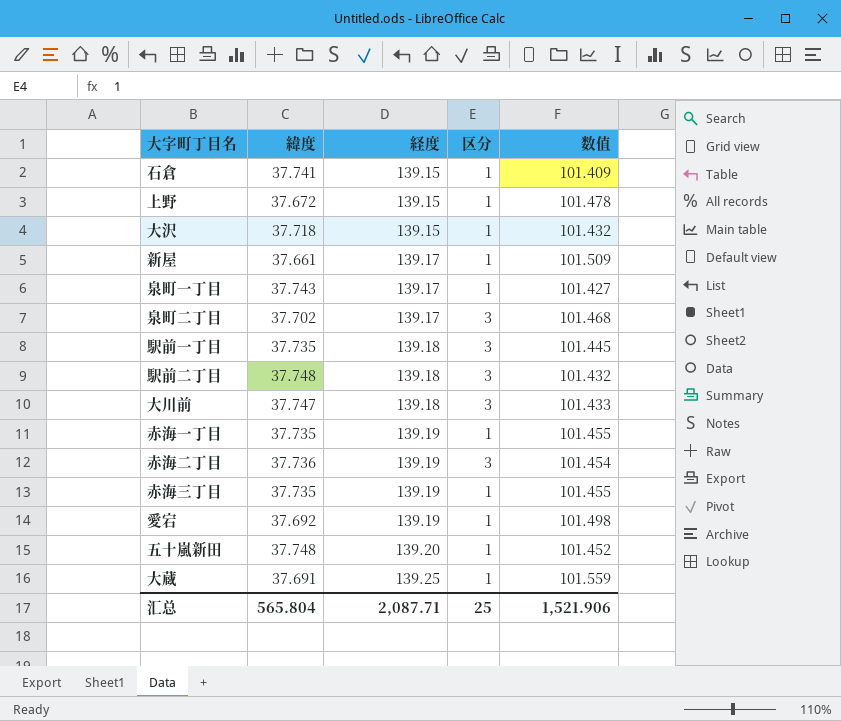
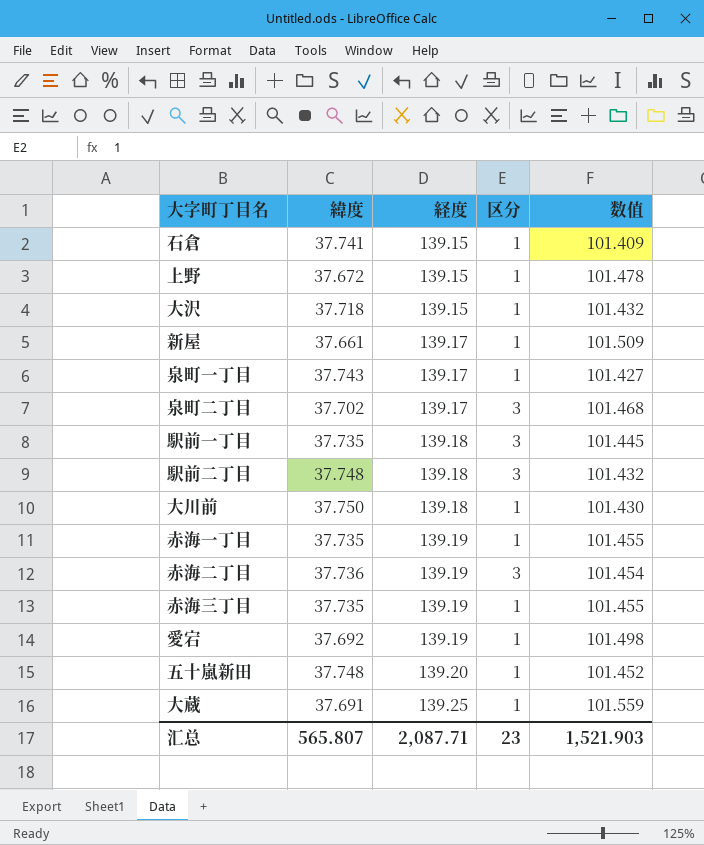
大川前 | 緯度: 37.747 -> 37.750
大川前 | 区分: 3 -> 1
大川前 | 数值: 101.433 -> 101.430
汇总 | 緯度: 565.804 -> 565.807
汇总 | 区分: 25 -> 23
汇总 | 数值: 1,521.906 -> 1,521.903

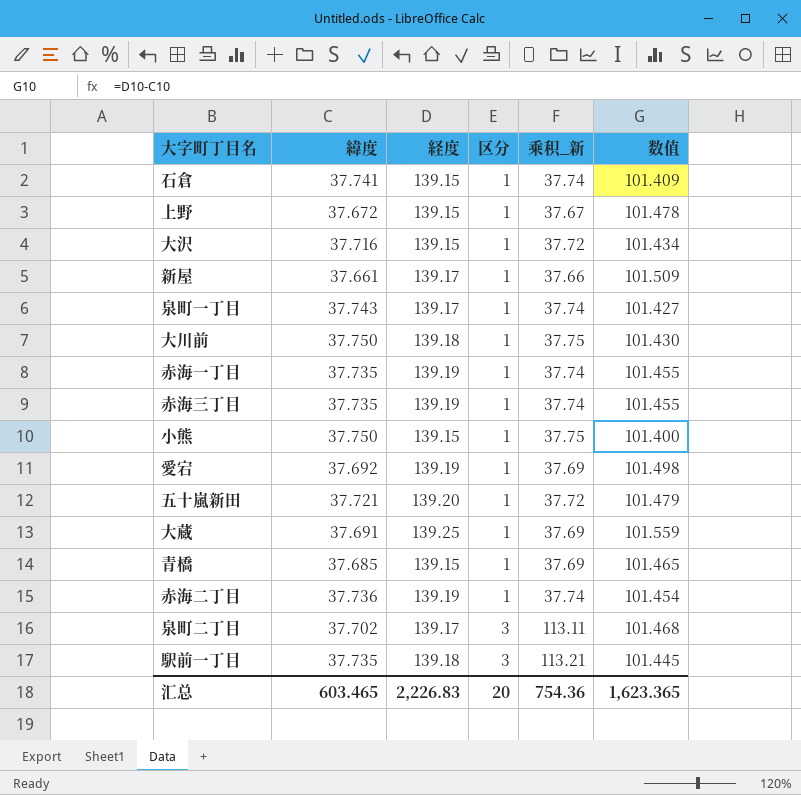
row order: 経度 ascending -> 区分 ascending
column 乘积_新 | formula: none -> [緯度] * [区分]
row 駅前二丁目: 37.748 | 139.18 | 3 | 101.432 -> none
大沢 | 緯度: 37.718 -> 37.716
大沢 | 数值: 101.432 -> 101.434
row 小熊: none -> 37.750 | 139.15 | 1 | 37.75 | 101.400
五十嵐新田 | 緯度: 37.748 -> 37.721
五十嵐新田 | 数值: 101.452 -> 101.479
row 青橋: none -> 37.685 | 139.15 | 1 | 37.69 | 101.465
赤海二丁目 | 区分: 3 -> 1
汇总 | 緯度: 565.807 -> 603.465
汇总 | 経度: 2,087.71 -> 2,226.83
汇总 | 区分: 23 -> 20
汇总 | 数值: 1,521.903 -> 1,623.365

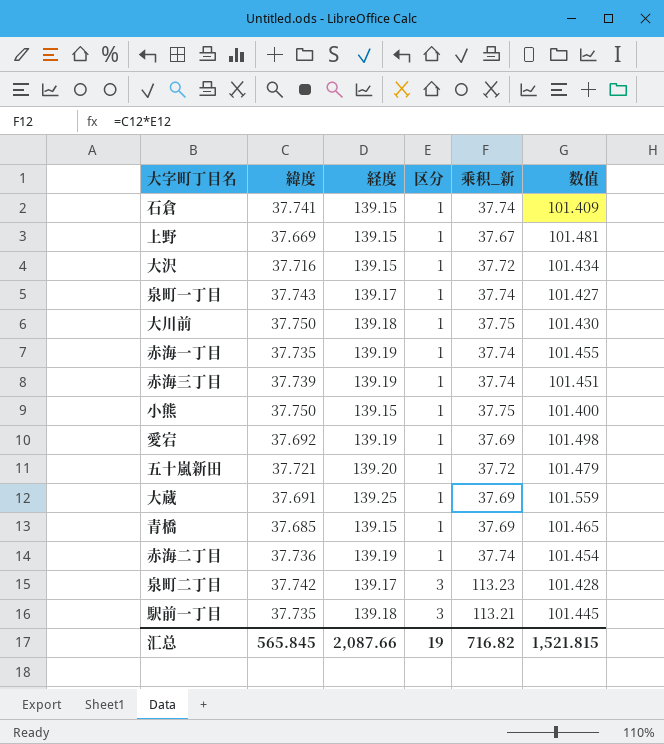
row 新屋: 37.661 | 139.17 | 1 | 37.66 | 101.509 -> none
上野 | 緯度: 37.672 -> 37.669
上野 | 数值: 101.478 -> 101.481
赤海三丁目 | 緯度: 37.735 -> 37.739
赤海三丁目 | 数值: 101.455 -> 101.451
泉町二丁目 | 緯度: 37.702 -> 37.742
泉町二丁目 | 乘积_新: 113.11 -> 113.23
泉町二丁目 | 数值: 101.468 -> 101.428
汇总 | 緯度: 603.465 -> 565.845
汇总 | 経度: 2,226.83 -> 2,087.66
汇总 | 区分: 20 -> 19
汇总 | 乘积_新: 754.36 -> 716.82
汇总 | 数值: 1,623.365 -> 1,521.815

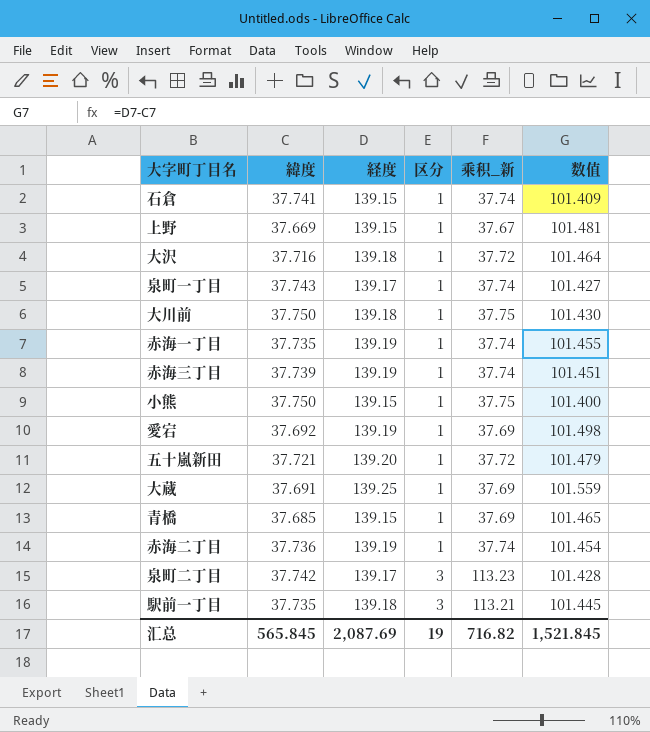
大沢 | 経度: 139.15 -> 139.18
大沢 | 数值: 101.434 -> 101.464
汇总 | 経度: 2,087.66 -> 2,087.69
汇总 | 数值: 1,521.815 -> 1,521.845

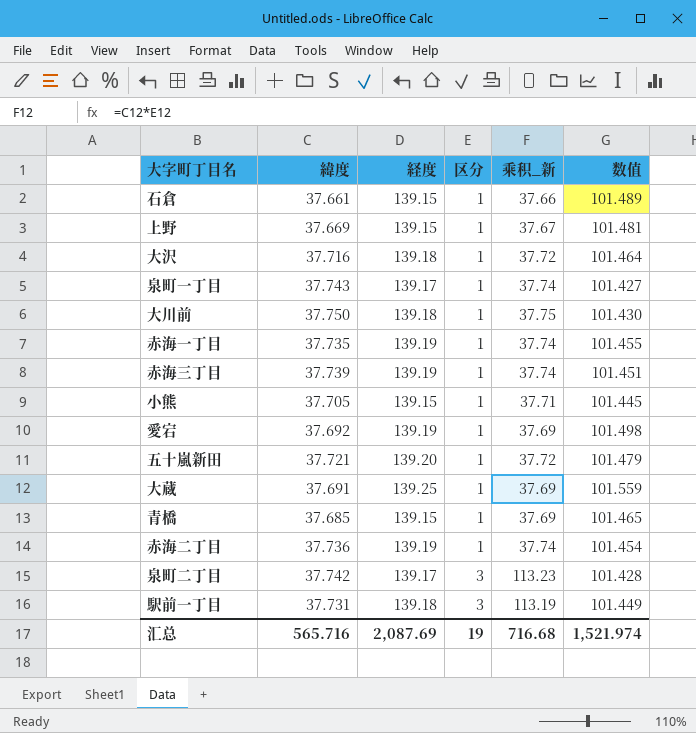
石倉 | 緯度: 37.741 -> 37.661
石倉 | 乘积_新: 37.74 -> 37.66
石倉 | 数值: 101.409 -> 101.489
小熊 | 緯度: 37.750 -> 37.705
小熊 | 乘积_新: 37.75 -> 37.71
小熊 | 数值: 101.400 -> 101.445
駅前一丁目 | 緯度: 37.735 -> 37.731
駅前一丁目 | 乘积_新: 113.21 -> 113.19
駅前一丁目 | 数值: 101.445 -> 101.449
汇总 | 緯度: 565.845 -> 565.716
汇总 | 乘积_新: 716.82 -> 716.68
汇总 | 数值: 1,521.845 -> 1,521.974

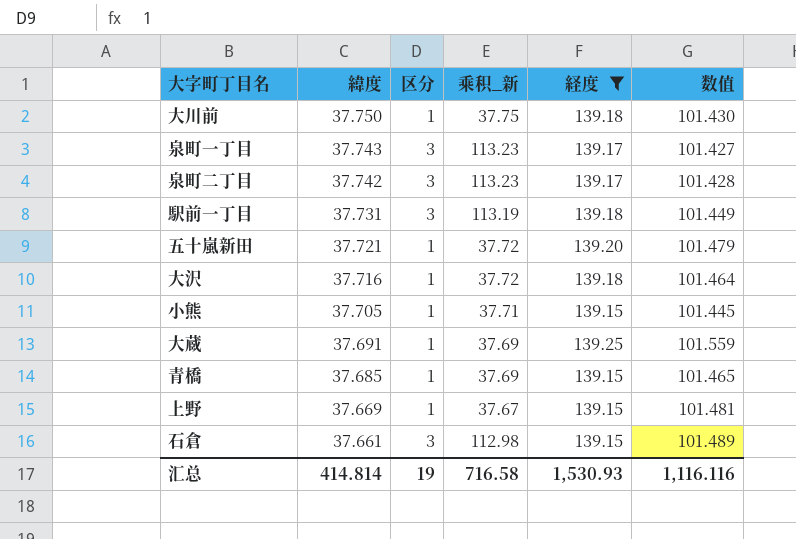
filter: none -> 経度 != 139.19
row order: 区分 ascending -> 緯度 descending
column 経度 | position: 3 -> 5
泉町一丁目 | 区分: 1 -> 3
泉町一丁目 | 乘积_新: 37.74 -> 113.23
石倉 | 区分: 1 -> 3
石倉 | 乘积_新: 37.66 -> 112.98
汇总 | 緯度: 565.716 -> 414.814
汇总 | 乘积_新: 716.68 -> 716.58
汇总 | 経度: 2,087.69 -> 1,530.93
汇总 | 数值: 1,521.974 -> 1,116.116

